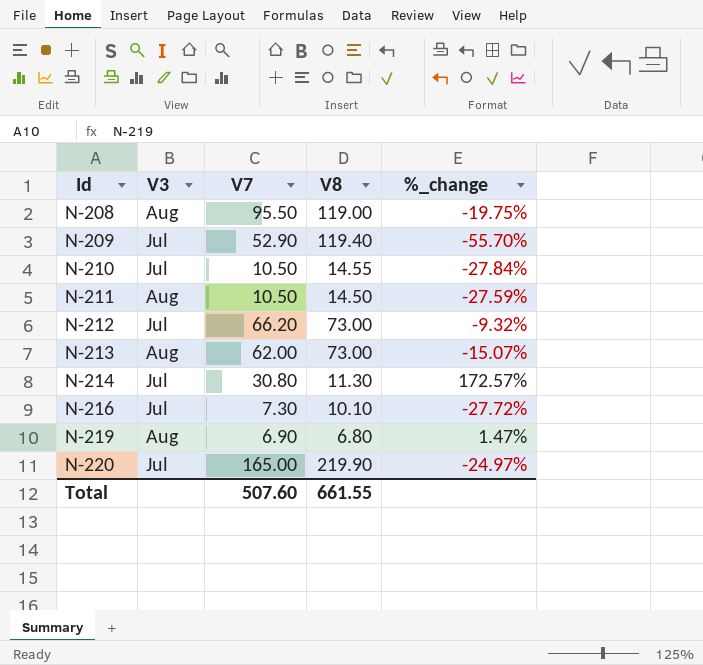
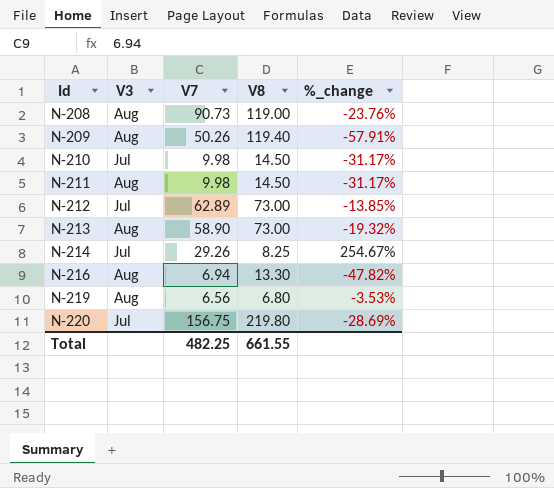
N-208 | V7: 95.50 -> 90.73
N-208 | %_change: -19.75% -> -23.76%
N-209 | V3: Jul -> Aug
N-209 | V7: 52.90 -> 50.26
N-209 | %_change: -55.70% -> -57.91%
N-210 | V7: 10.50 -> 9.98
N-210 | V8: 14.55 -> 14.50
N-210 | %_change: -27.84% -> -31.17%
N-211 | V7: 10.50 -> 9.98
N-211 | %_change: -27.59% -> -31.17%
N-212 | V7: 66.20 -> 62.89
N-212 | %_change: -9.32% -> -13.85%
N-213 | V7: 62.00 -> 58.90
N-213 | %_change: -15.07% -> -19.32%
N-214 | V7: 30.80 -> 29.26
N-214 | V8: 11.30 -> 8.25
N-214 | %_change: 172.57% -> 254.67%
N-216 | V3: Jul -> Aug
N-216 | V7: 7.30 -> 6.94
N-216 | V8: 10.10 -> 13.30
N-216 | %_change: -27.72% -> -47.82%
N-219 | V7: 6.90 -> 6.56
N-219 | %_change: 1.47% -> -3.53%
N-220 | V7: 165.00 -> 156.75
N-220 | V8: 219.90 -> 219.80
N-220 | %_change: -24.97% -> -28.69%
Total | V7: 507.60 -> 482.25

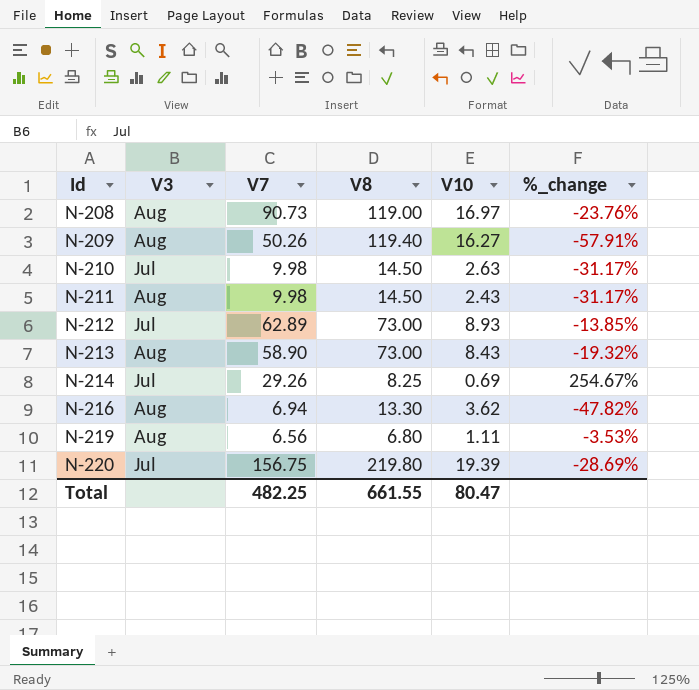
column V10 | position: none -> 5

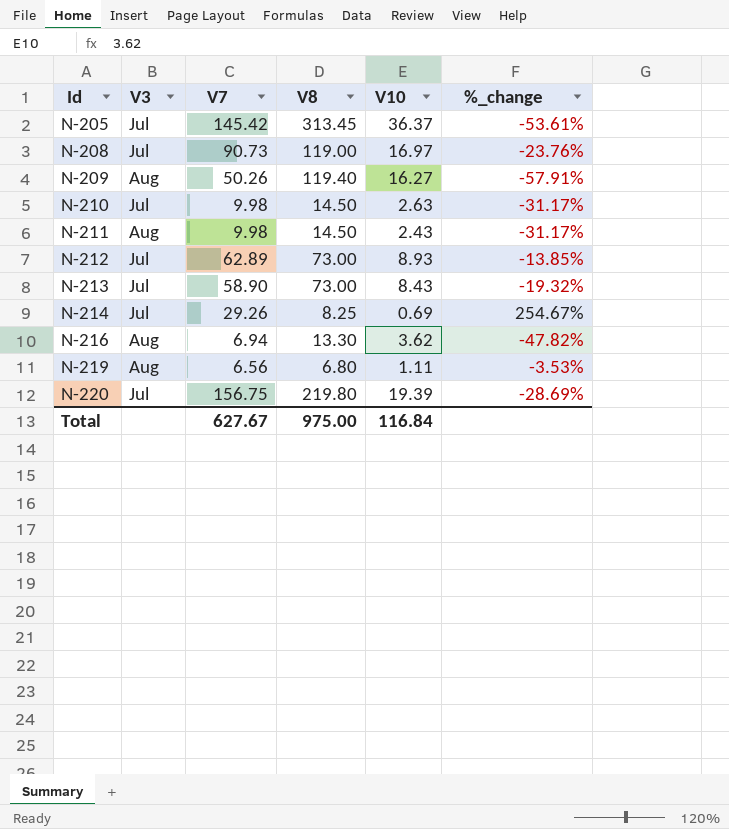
row N-205: none -> Jul | 145.42 | 313.45 | 36.37 | -53.61%
N-208 | V3: Aug -> Jul
N-213 | V3: Aug -> Jul
Total | V7: 482.25 -> 627.67
Total | V8: 661.55 -> 975.00
Total | V10: 80.47 -> 116.84

